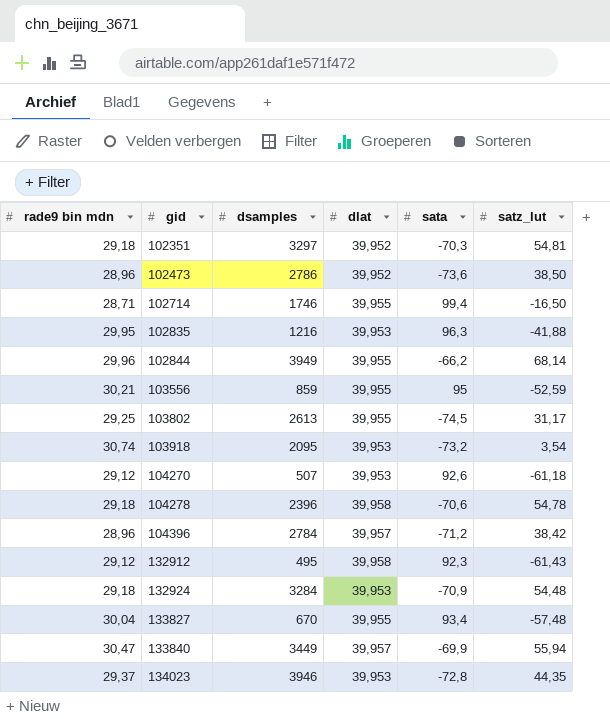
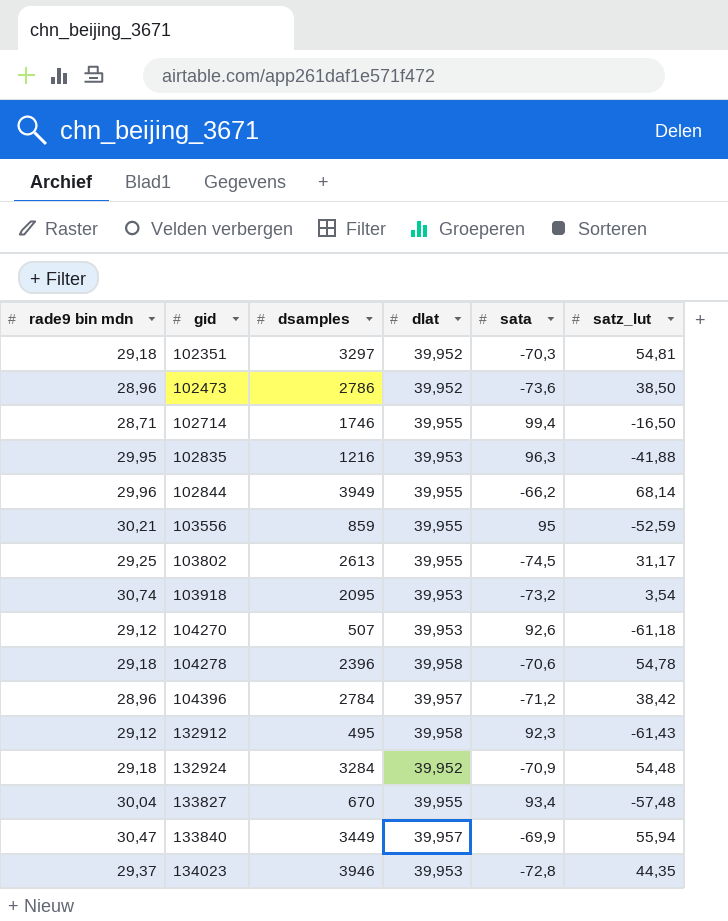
132924 | dlat: 39,953 -> 39,952

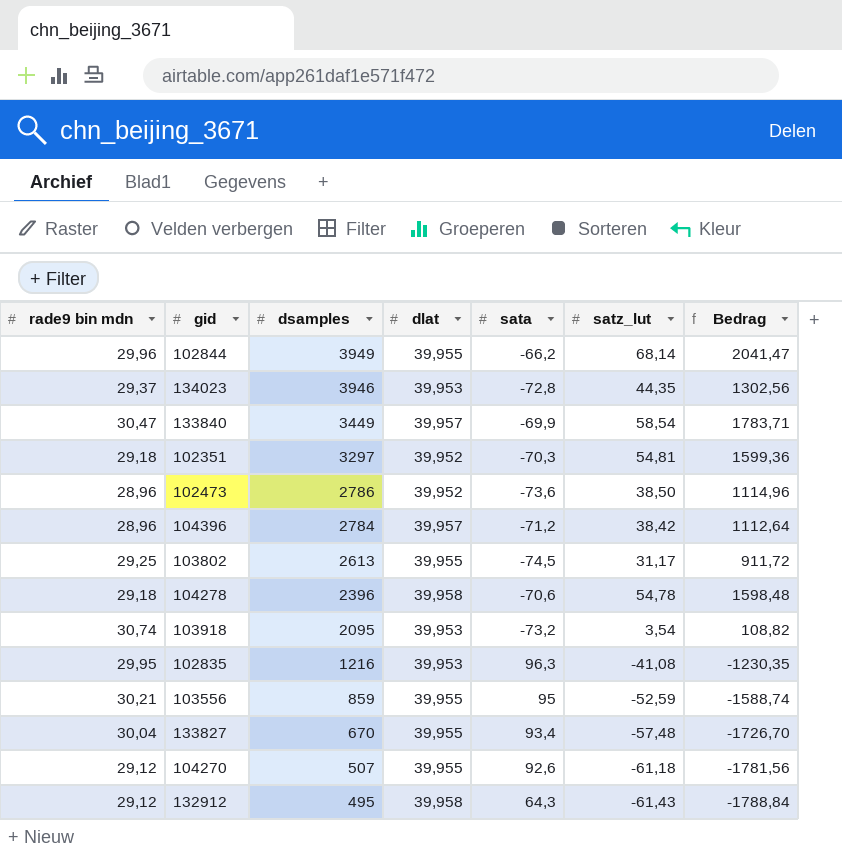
row order: gid ascending -> dsamples descending
column Bedrag | formula: none -> [rade9 bin mdn] * [satz_lut]
row 102714: 28,71 | 1746 | 39,955 | 99,4 | -16,50 -> none
row 132924: 29,18 | 3284 | 39,952 | -70,9 | 54,48 -> none
133840 | satz_lut: 55,94 -> 58,54
102835 | satz_lut: -41,88 -> -41,08
104270 | dlat: 39,953 -> 39,955
132912 | sata: 92,3 -> 64,3

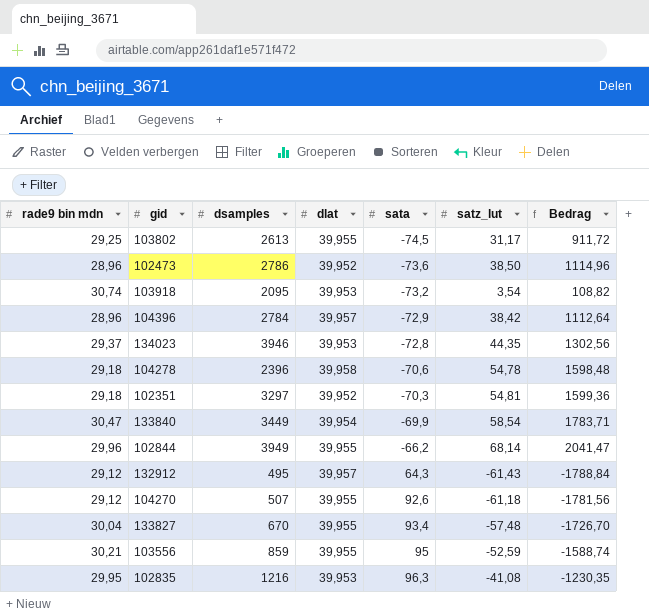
row order: dsamples descending -> sata ascending
104396 | sata: -71,2 -> -72,9
133840 | dlat: 39,957 -> 39,954
132912 | dlat: 39,958 -> 39,957

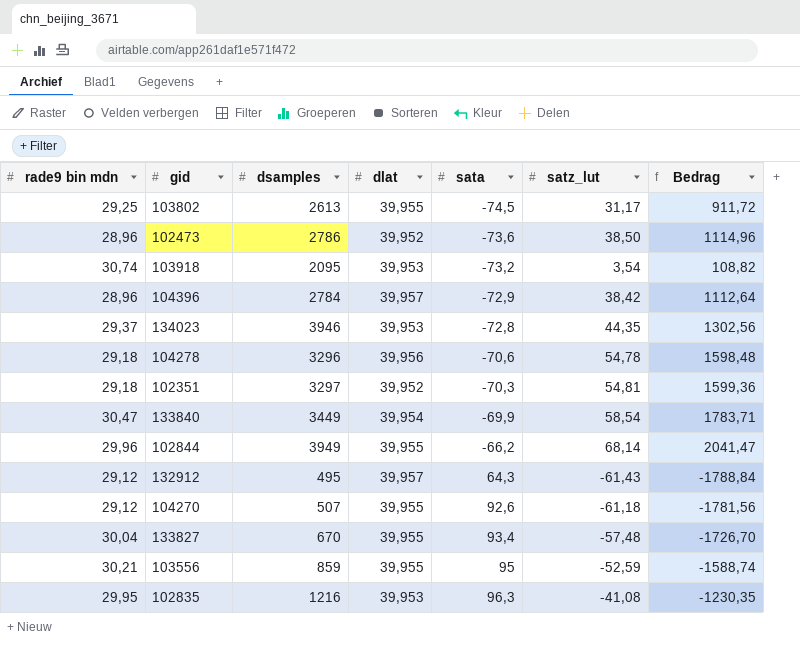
104278 | dsamples: 2396 -> 3296
104278 | dlat: 39,958 -> 39,956

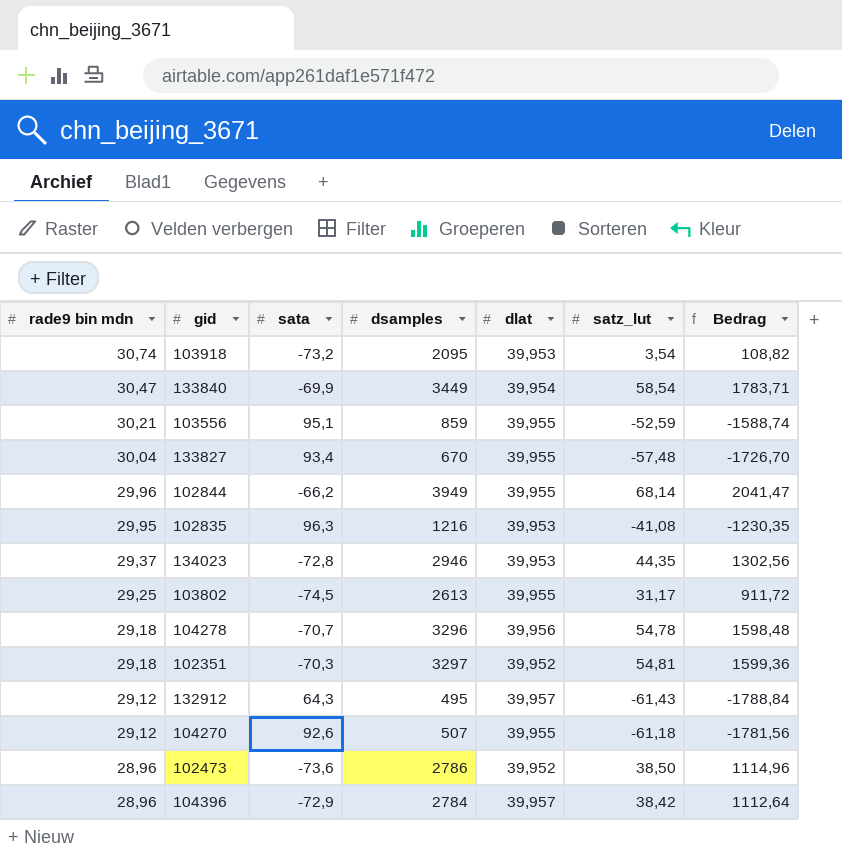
row order: sata ascending -> rade9 bin mdn descending
column sata | position: 5 -> 3
103556 | sata: 95 -> 95,1
134023 | dsamples: 3946 -> 2946
104278 | sata: -70,6 -> -70,7

